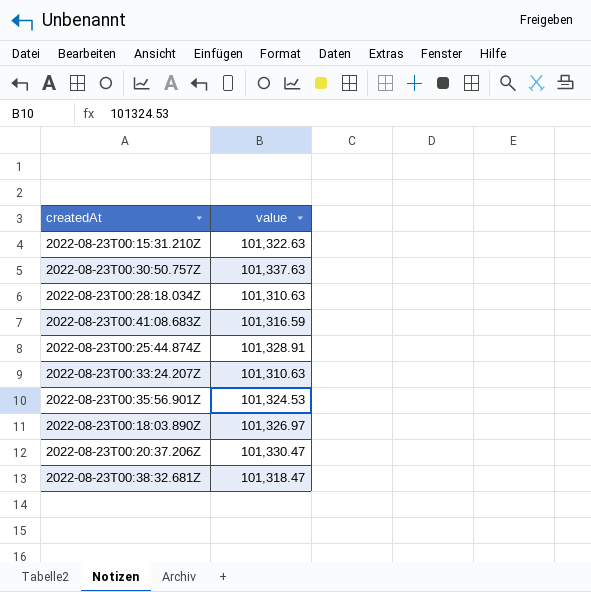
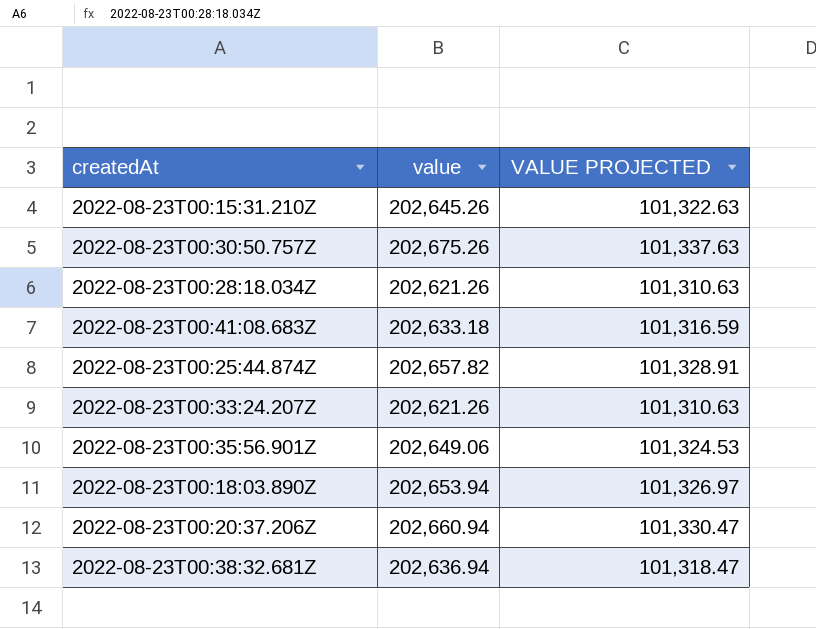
column VALUE PROJECTED | formula: none -> [value] * 0.5
2022-08-23T00:15:31.210Z | value: 101,322.63 -> 202,645.26
2022-08-23T00:30:50.757Z | value: 101,337.63 -> 202,675.26
2022-08-23T00:28:18.034Z | value: 101,310.63 -> 202,621.26
2022-08-23T00:41:08.683Z | value: 101,316.59 -> 202,633.18
2022-08-23T00:25:44.874Z | value: 101,328.91 -> 202,657.82
2022-08-23T00:33:24.207Z | value: 101,310.63 -> 202,621.26
2022-08-23T00:35:56.901Z | value: 101,324.53 -> 202,649.06
2022-08-23T00:18:03.890Z | value: 101,326.97 -> 202,653.94
2022-08-23T00:20:37.206Z | value: 101,330.47 -> 202,660.94
2022-08-23T00:38:32.681Z | value: 101,318.47 -> 202,636.94

